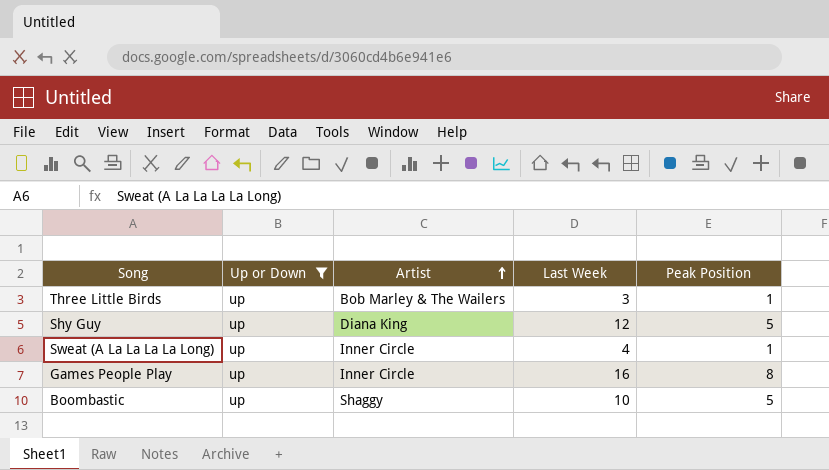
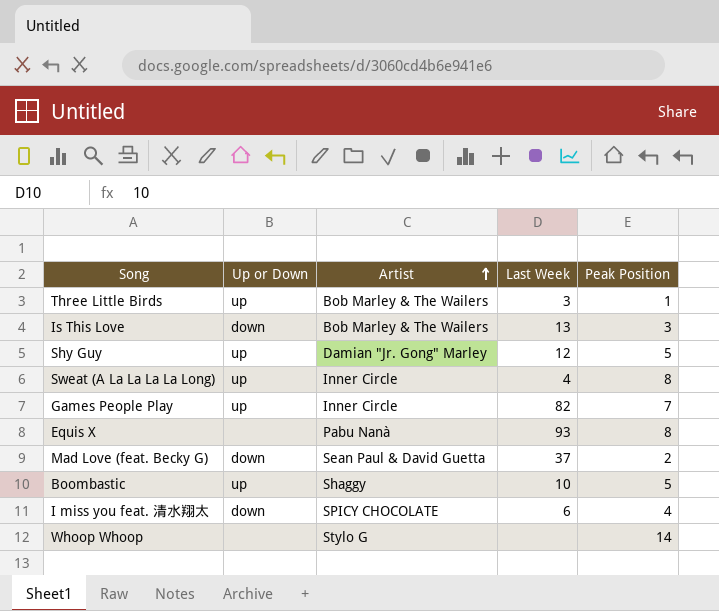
filter: Up or Down = up -> none
Shy Guy | Artist: Diana King -> Damian "Jr. Gong" Marley
Sweat (A La La La La Long) | Peak Position: 1 -> 8
Games People Play | Last Week: 16 -> 82
Games People Play | Peak Position: 8 -> 7

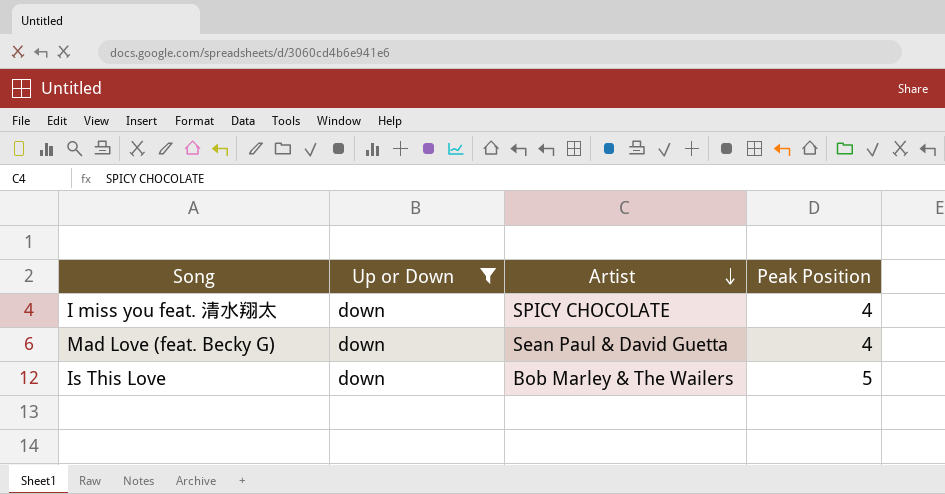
filter: none -> Up or Down = down
row order: Artist ascending -> Artist descending
column Last Week | position: 4 -> none
Mad Love (feat. Becky G) | Peak Position: 2 -> 4
Is This Love | Peak Position: 3 -> 5

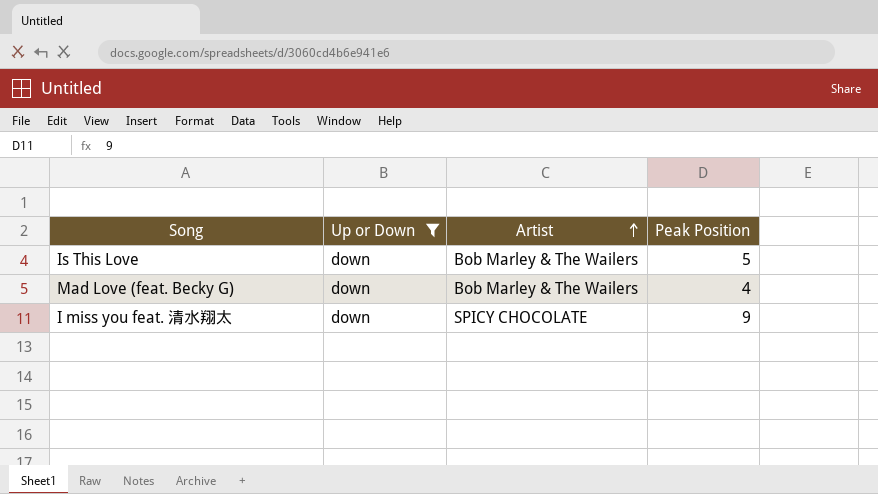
row order: Artist descending -> Artist ascending
Mad Love (feat. Becky G) | Artist: Sean Paul & David Guetta -> Bob Marley & The Wailers
I miss you feat. 清水翔太 | Peak Position: 4 -> 9

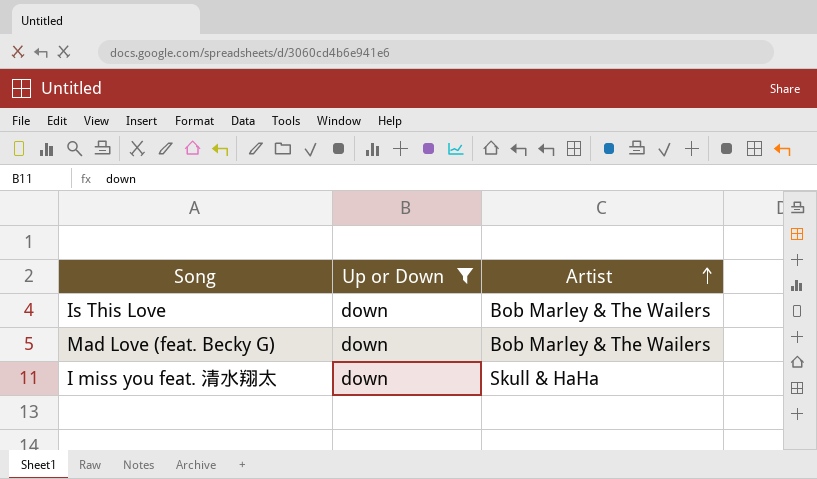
column Peak Position | position: 4 -> none
I miss you feat. 清水翔太 | Artist: SPICY CHOCOLATE -> Skull & HaHa

